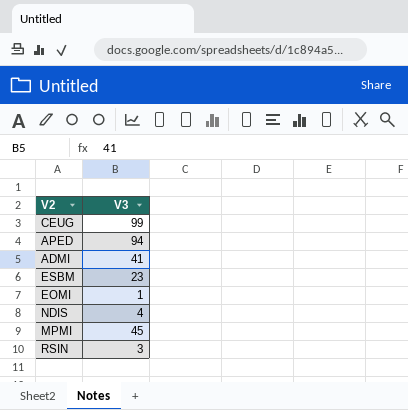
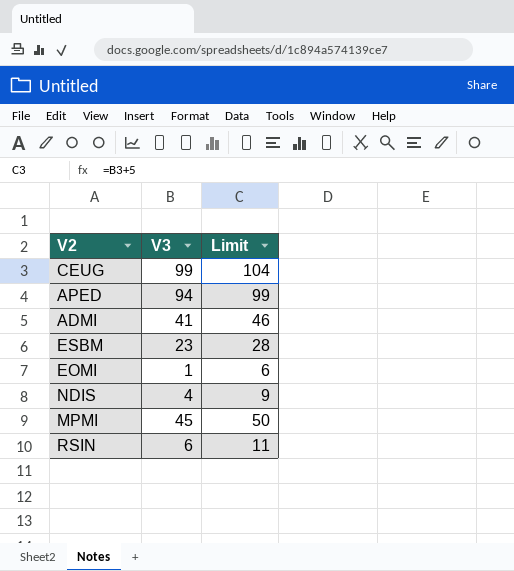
column Limit | formula: none -> [V3] + 5
RSIN | V3: 3 -> 6

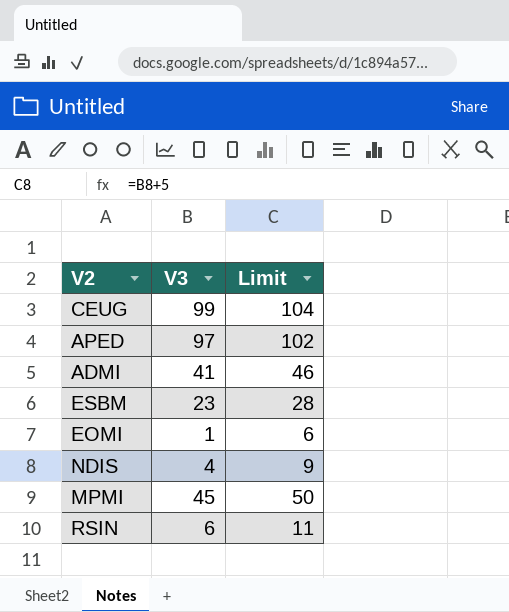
APED | V3: 94 -> 97
APED | Limit: 99 -> 102

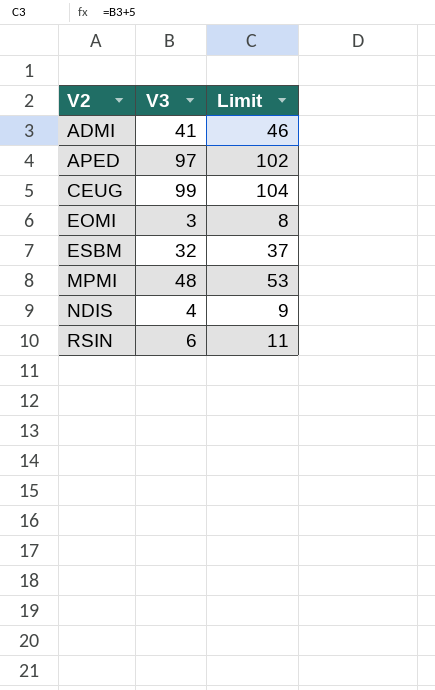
row order: none -> V2 ascending
EOMI | V3: 1 -> 3
EOMI | Limit: 6 -> 8
ESBM | V3: 23 -> 32
ESBM | Limit: 28 -> 37
MPMI | V3: 45 -> 48
MPMI | Limit: 50 -> 53

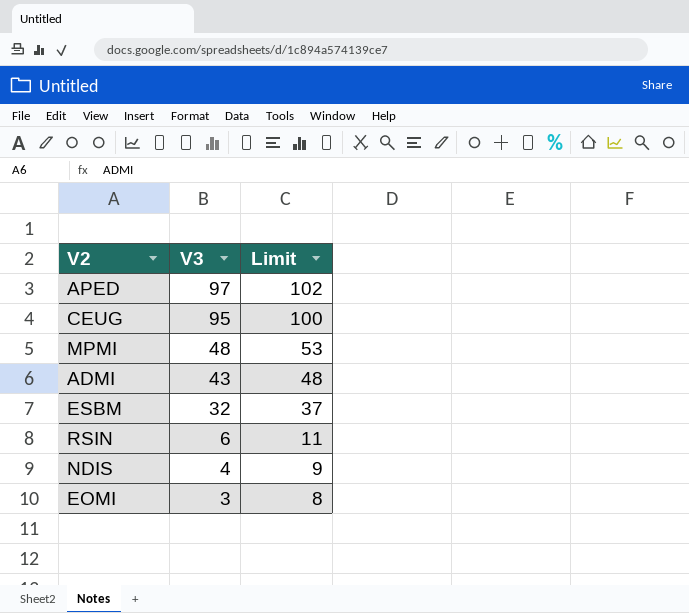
row order: V2 ascending -> V3 descending
CEUG | V3: 99 -> 95
CEUG | Limit: 104 -> 100
ADMI | V3: 41 -> 43
ADMI | Limit: 46 -> 48

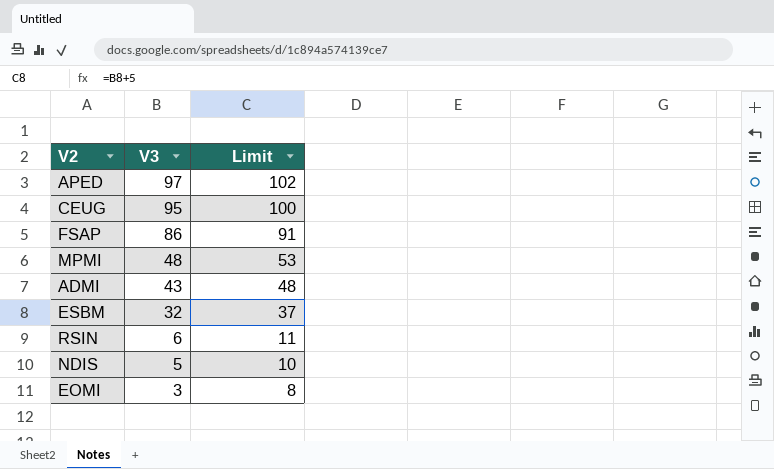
row FSAP: none -> 86 | 91
NDIS | V3: 4 -> 5
NDIS | Limit: 9 -> 10

